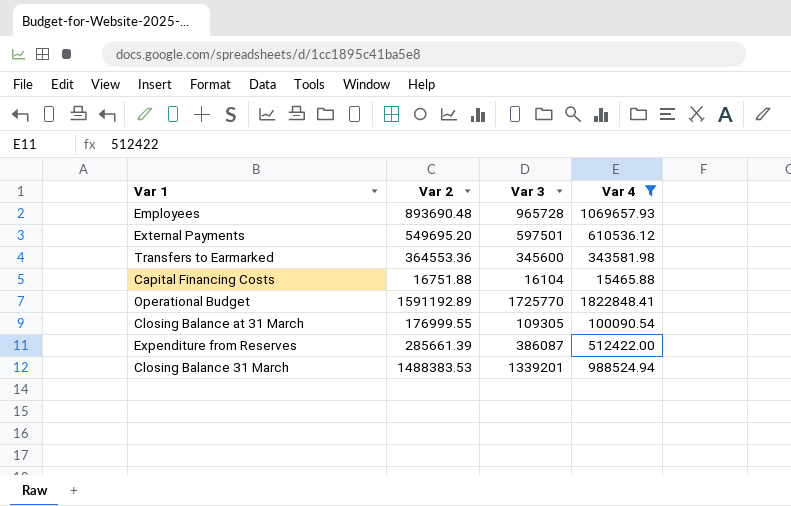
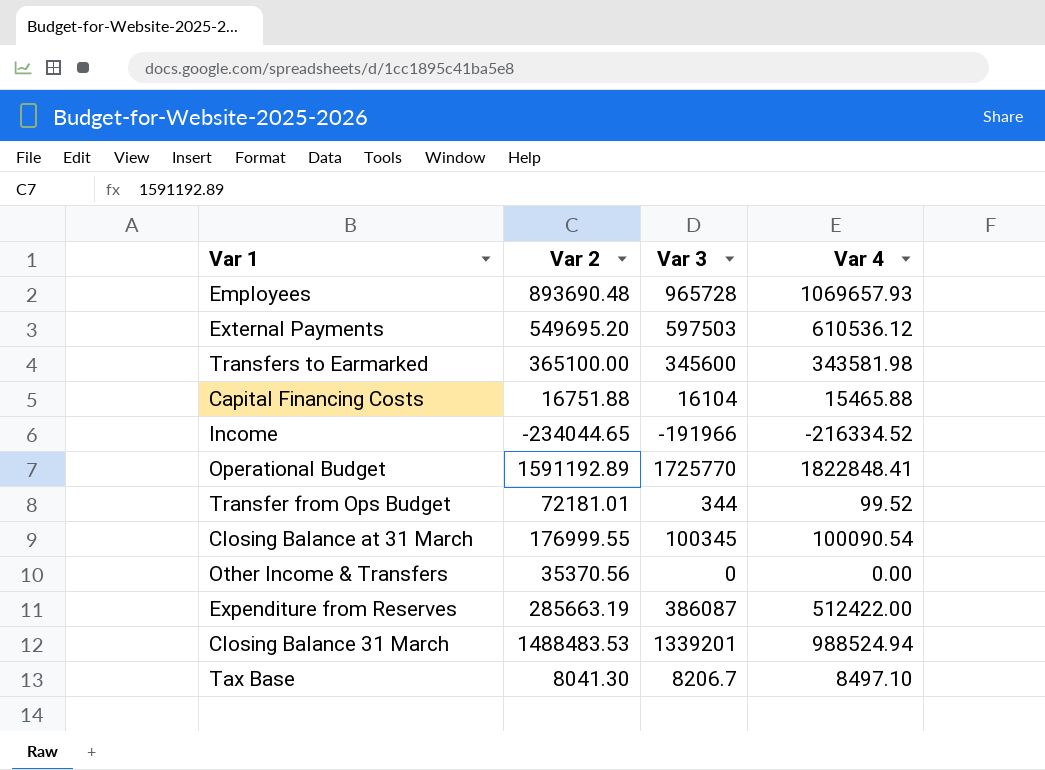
filter: Var 4 >= 15465.88 -> none
External Payments | Var 3: 597501 -> 597503
Transfers to Earmarked | Var 2: 364553.36 -> 365100.00
Closing Balance at 31 March | Var 3: 109305 -> 100345
Expenditure from Reserves | Var 2: 285661.39 -> 285663.19
Closing Balance 31 March | Var 2: 1488383.53 -> 1488483.53

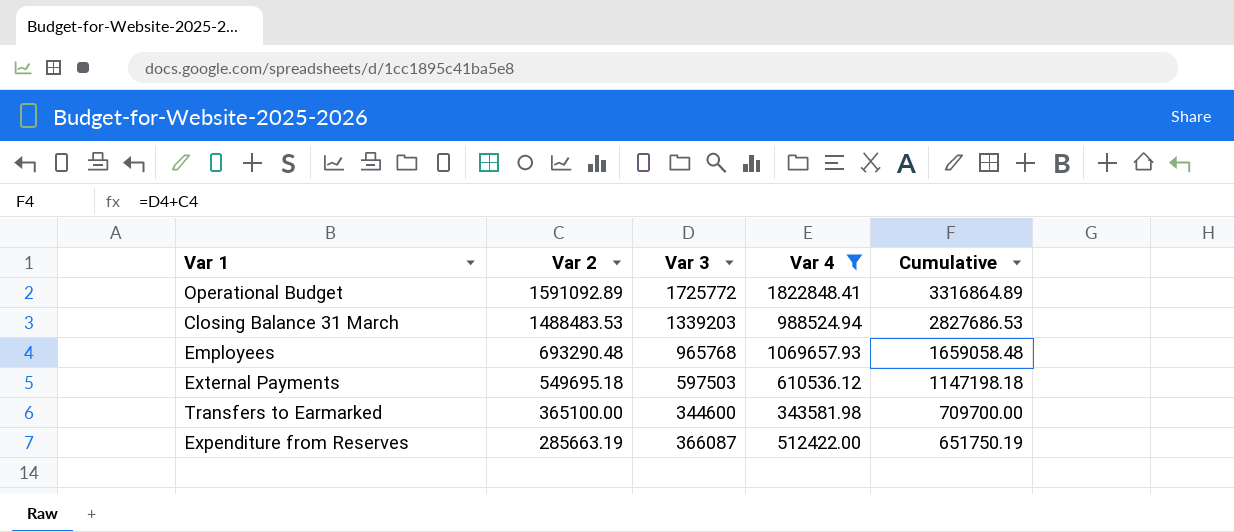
filter: none -> Var 4 >= 343581.98
row order: none -> Var 2 descending
column Cumulative | formula: none -> [Var 2] + [Var 3]
Operational Budget | Var 2: 1591192.89 -> 1591092.89
Operational Budget | Var 3: 1725770 -> 1725772
Closing Balance 31 March | Var 3: 1339201 -> 1339203
Employees | Var 2: 893690.48 -> 693290.48
Employees | Var 3: 965728 -> 965768
External Payments | Var 2: 549695.20 -> 549695.18
Transfers to Earmarked | Var 3: 345600 -> 344600
Expenditure from Reserves | Var 3: 386087 -> 366087

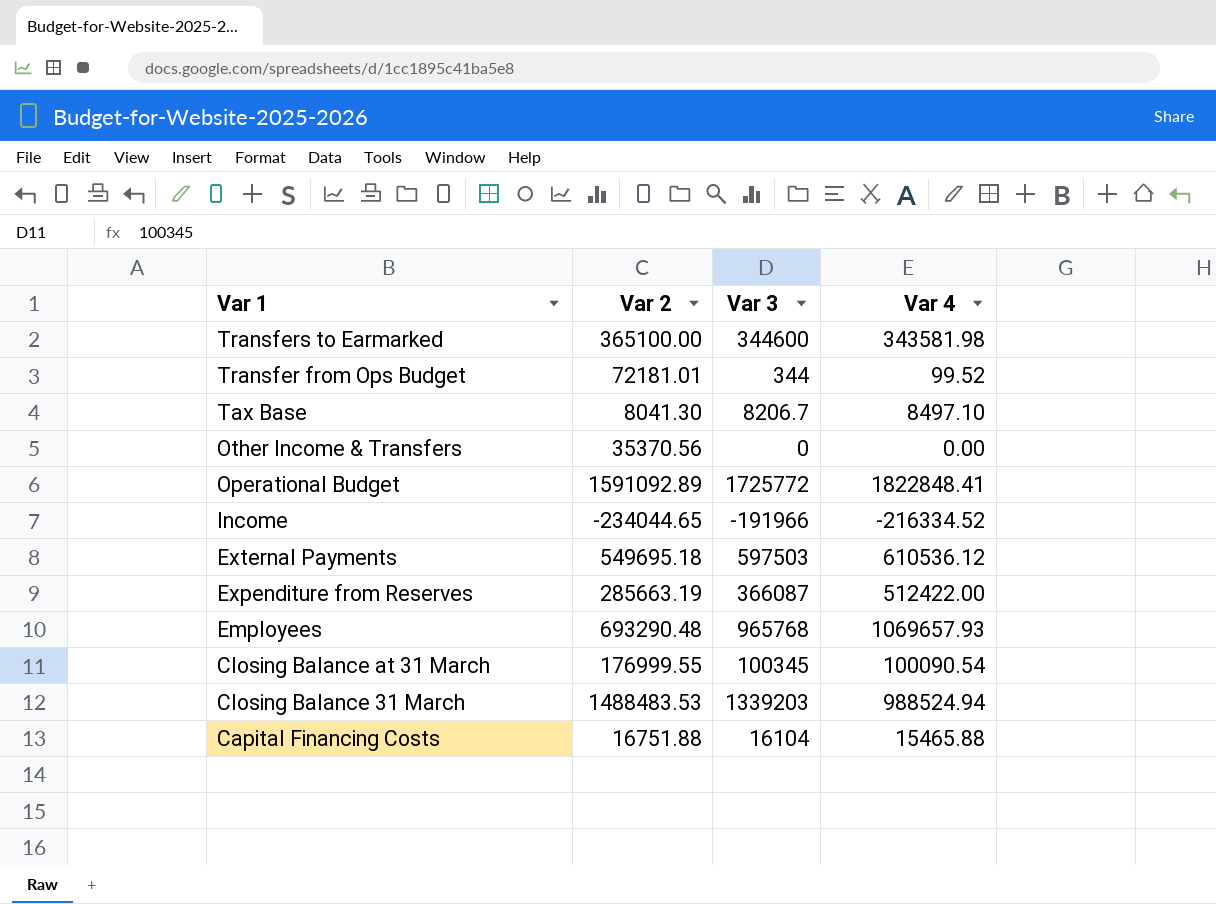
filter: Var 4 >= 343581.98 -> none
row order: Var 2 descending -> Var 1 descending
column Cumulative | formula: [Var 2] + [Var 3] -> none

